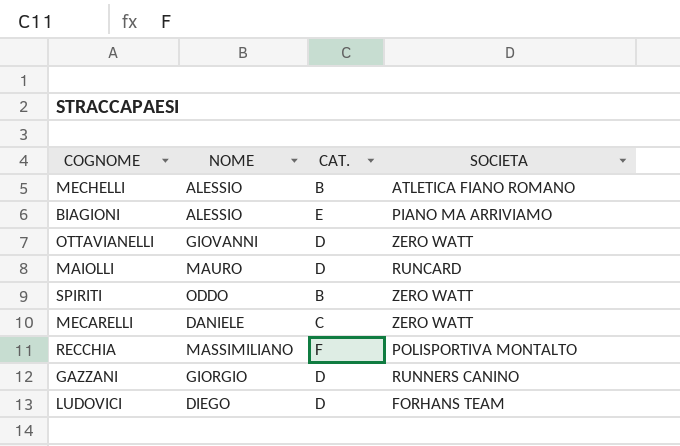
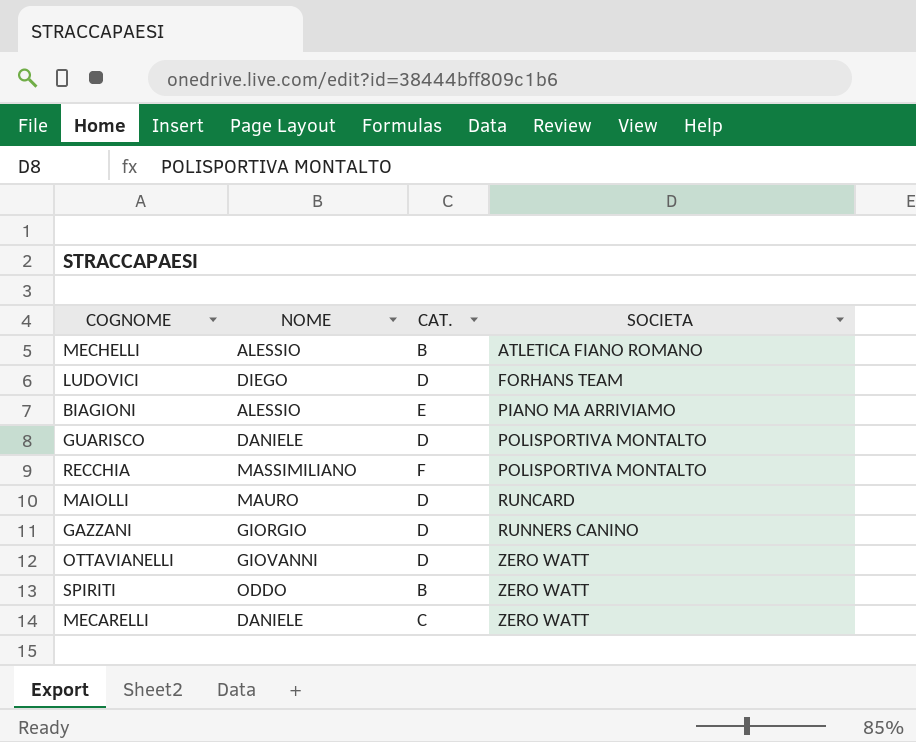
row order: none -> SOCIETA ascending
row GUARISCO: none -> DANIELE | D | POLISPORTIVA MONTALTO

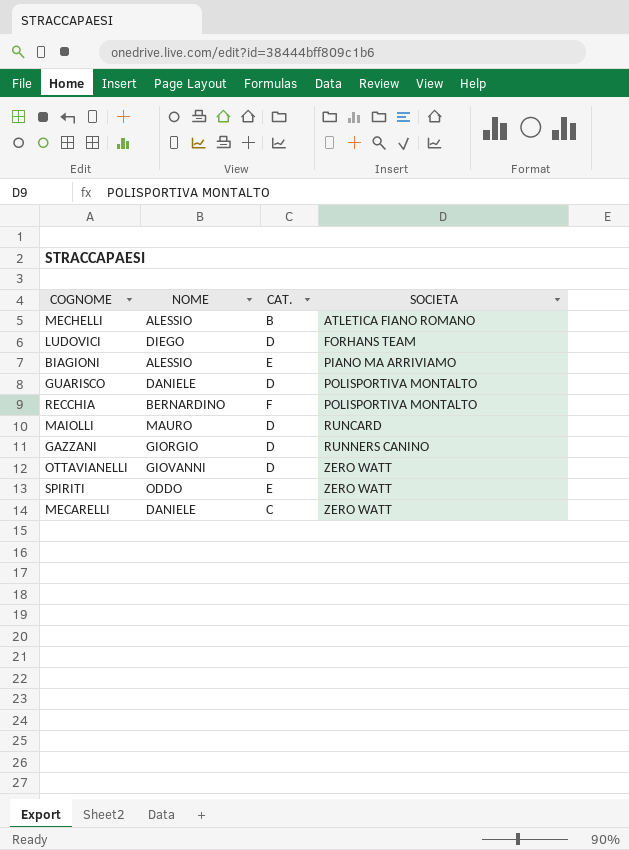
RECCHIA | NOME: MASSIMILIANO -> BERNARDINO
SPIRITI | CAT.: B -> E

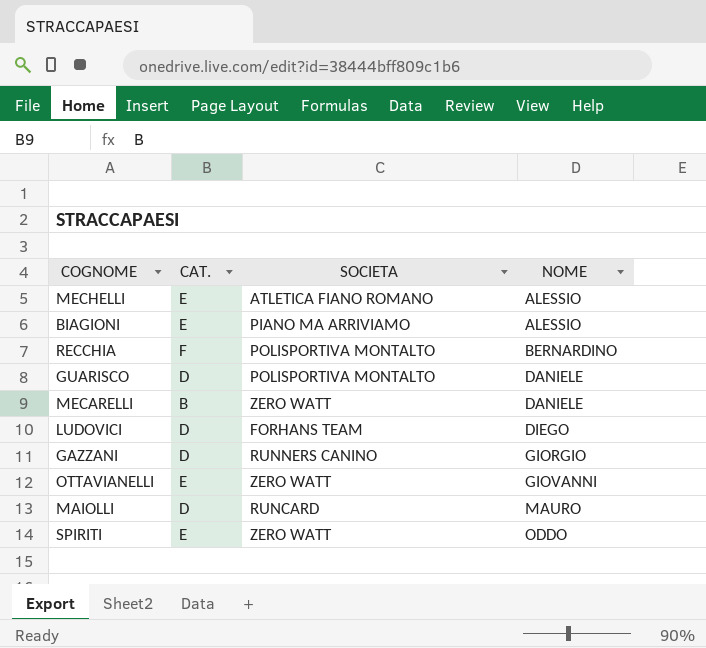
row order: SOCIETA ascending -> NOME ascending
column NOME | position: 2 -> 4
MECHELLI | CAT.: B -> E
MECARELLI | CAT.: C -> B
OTTAVIANELLI | CAT.: D -> E

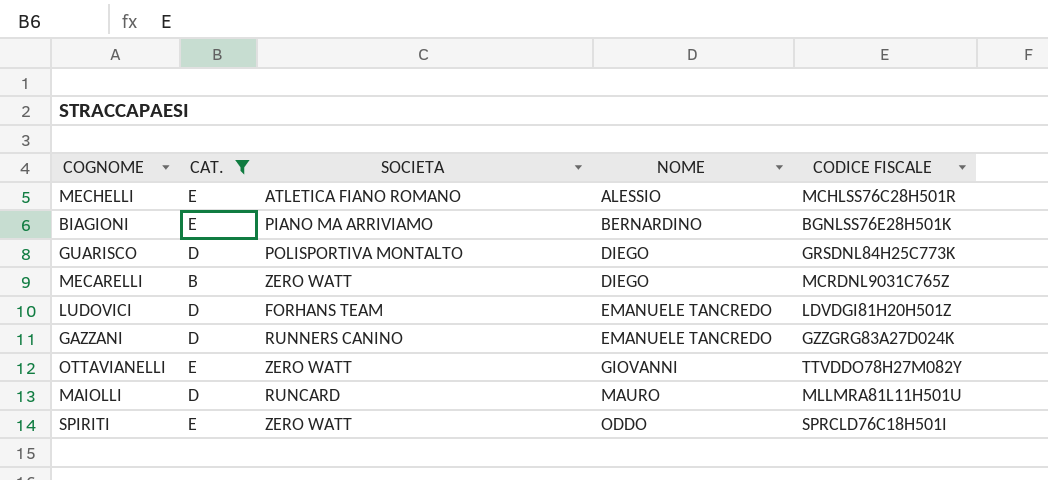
filter: none -> CAT. != F
column CODICE FISCALE | position: none -> 5
BIAGIONI | NOME: ALESSIO -> BERNARDINO
GUARISCO | NOME: DANIELE -> DIEGO
MECARELLI | NOME: DANIELE -> DIEGO
LUDOVICI | NOME: DIEGO -> EMANUELE TANCREDO
GAZZANI | NOME: GIORGIO -> EMANUELE TANCREDO

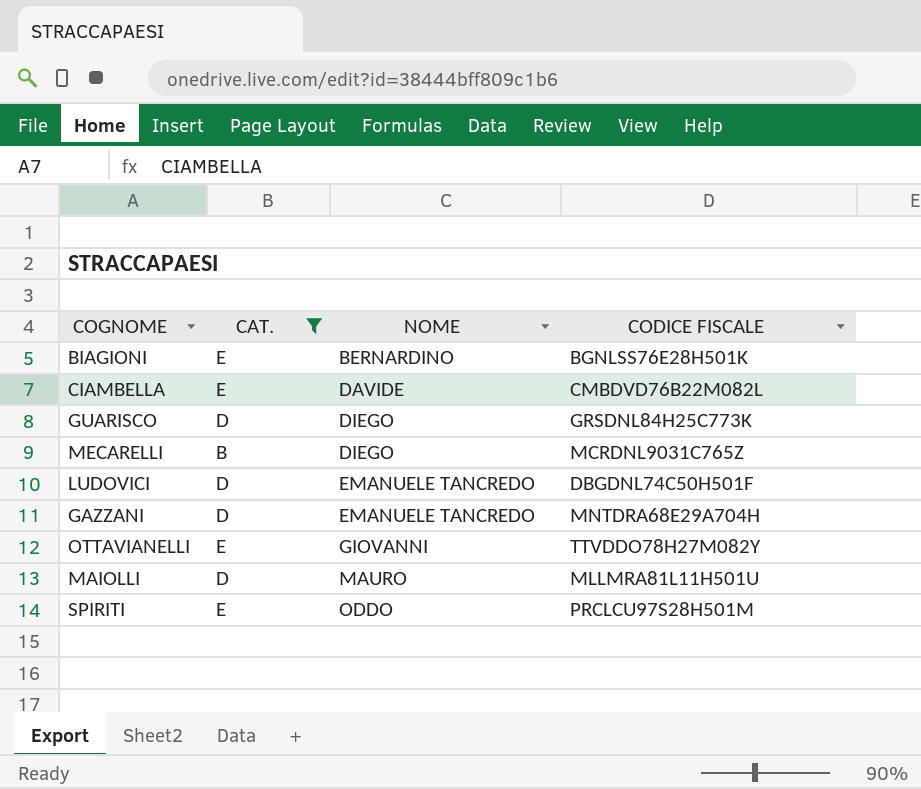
column SOCIETA | position: 3 -> none
row MECHELLI: E | ATLETICA FIANO ROMANO | ALESSIO | MCHLSS76C28H501R -> none
row CIAMBELLA: none -> E | DAVIDE | CMBDVD76B22M082L
LUDOVICI | CODICE FISCALE: LDVDGI81H20H501Z -> DBGDNL74C50H501F
GAZZANI | CODICE FISCALE: GZZGRG83A27D024K -> MNTDRA68E29A704H
SPIRITI | CODICE FISCALE: SPRCLD76C18H501I -> PRCLCU97S28H501M

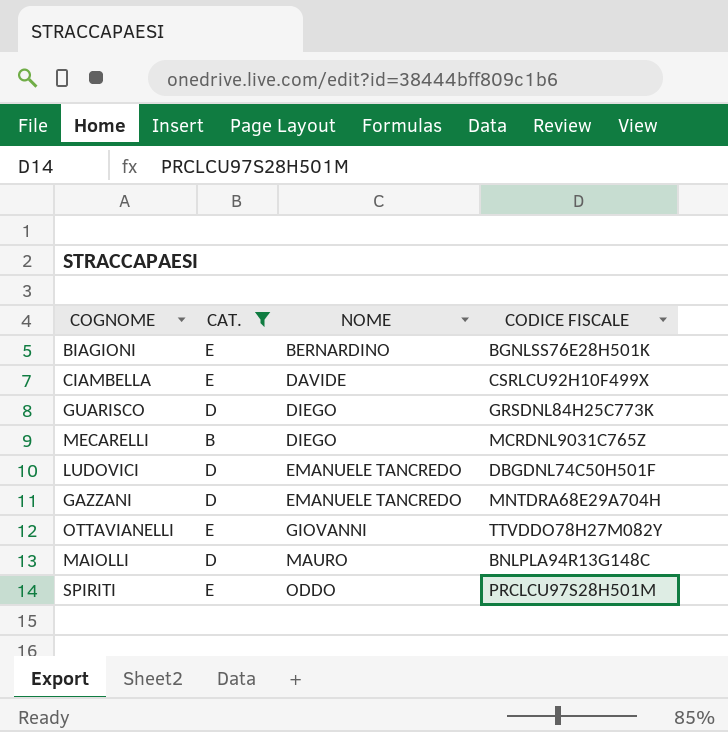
CIAMBELLA | CODICE FISCALE: CMBDVD76B22M082L -> CSRLCU92H10F499X
MAIOLLI | CODICE FISCALE: MLLMRA81L11H501U -> BNLPLA94R13G148C

